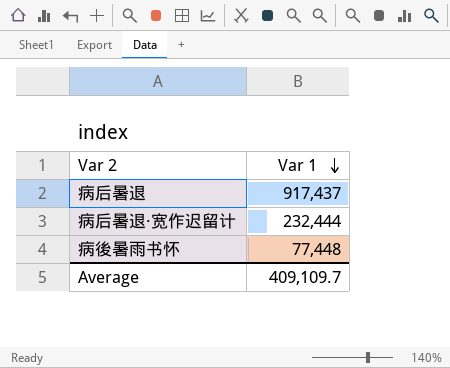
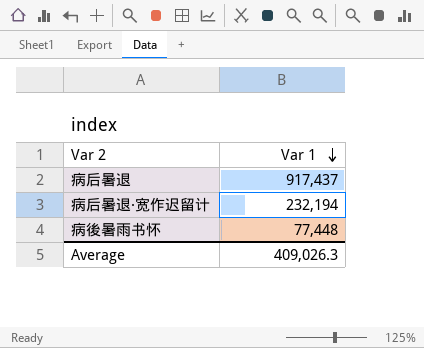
病后暑退·宽作迟留计 | Var 1: 232,444 -> 232,194
Average | Var 1: 409,109.7 -> 409,026.3

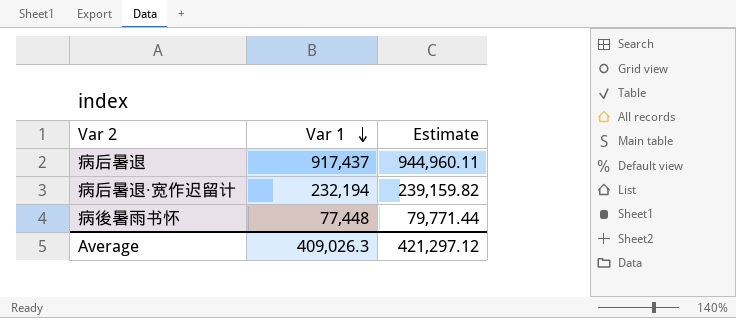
column Estimate | formula: none -> [Var 1] * 1.03

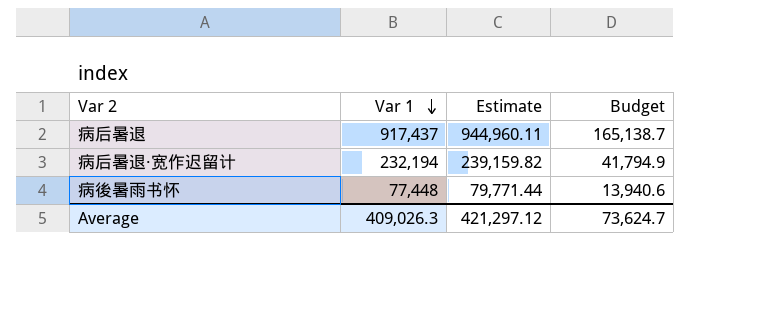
column Budget | formula: none -> [Var 1] * 0.18

